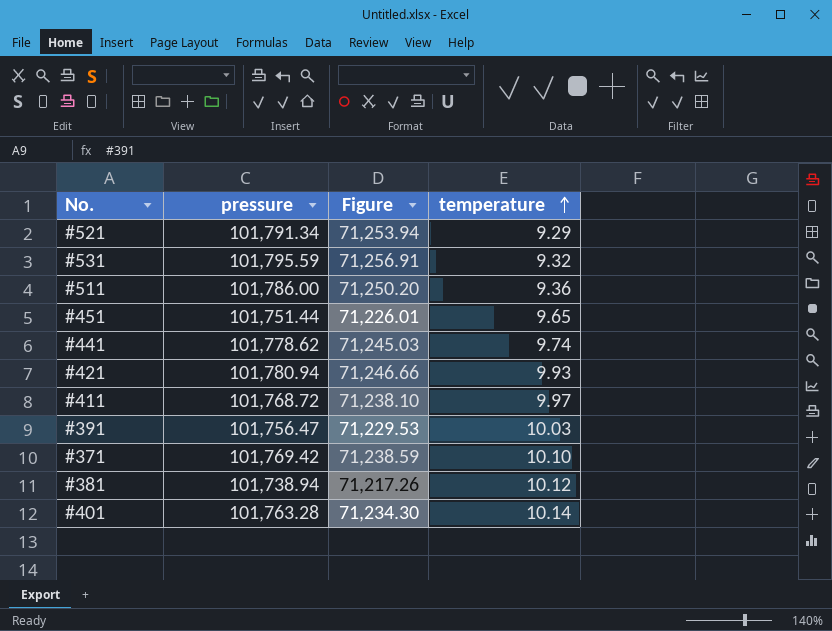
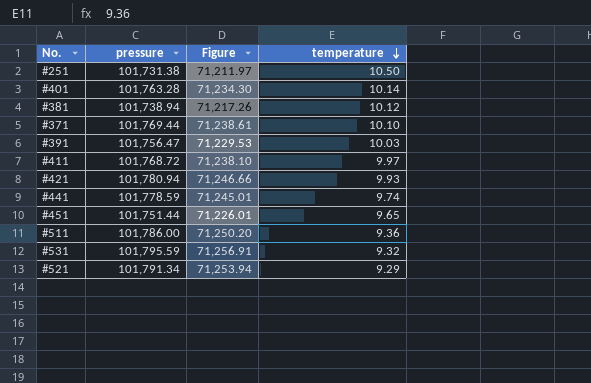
row order: temperature ascending -> temperature descending
row #251: none -> 101,731.38 | 71,211.97 | 10.50
#371 | pressure: 101,769.42 -> 101,769.44
#371 | Figure: 71,238.59 -> 71,238.61
#441 | pressure: 101,778.62 -> 101,778.59
#441 | Figure: 71,245.03 -> 71,245.01

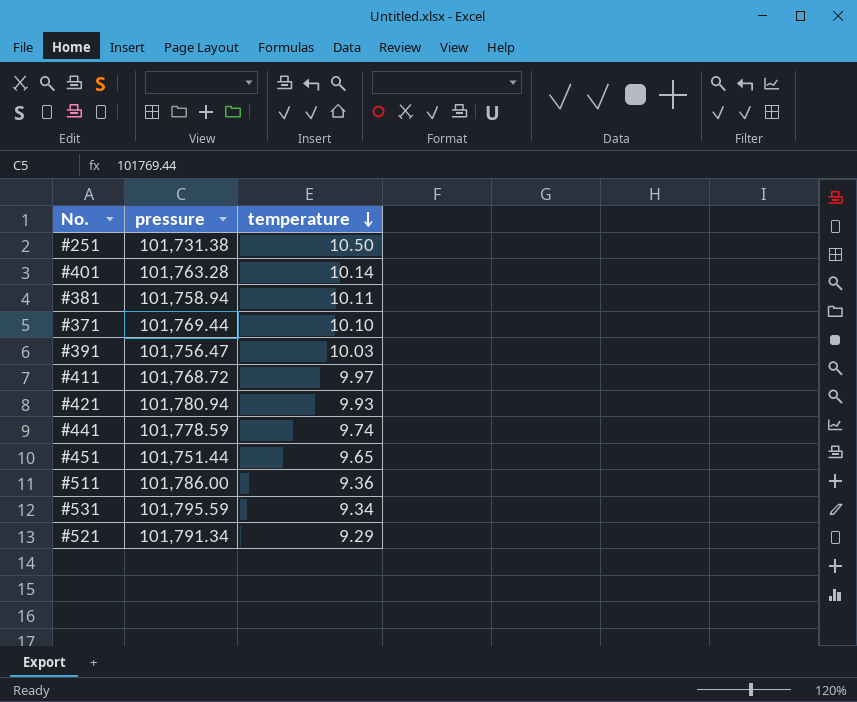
column Figure | formula: [pressure] * 0.7 -> none
#381 | pressure: 101,738.94 -> 101,758.94
#381 | temperature: 10.12 -> 10.11
#531 | temperature: 9.32 -> 9.34

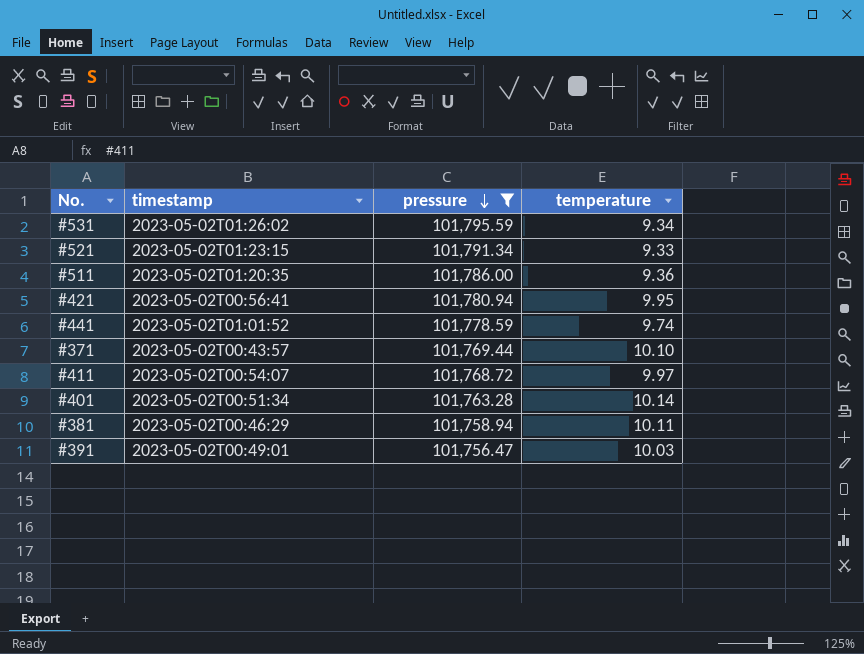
filter: none -> pressure >= 101,756.47
row order: temperature descending -> pressure descending
column timestamp | position: none -> 2
#521 | temperature: 9.29 -> 9.33
#421 | temperature: 9.93 -> 9.95

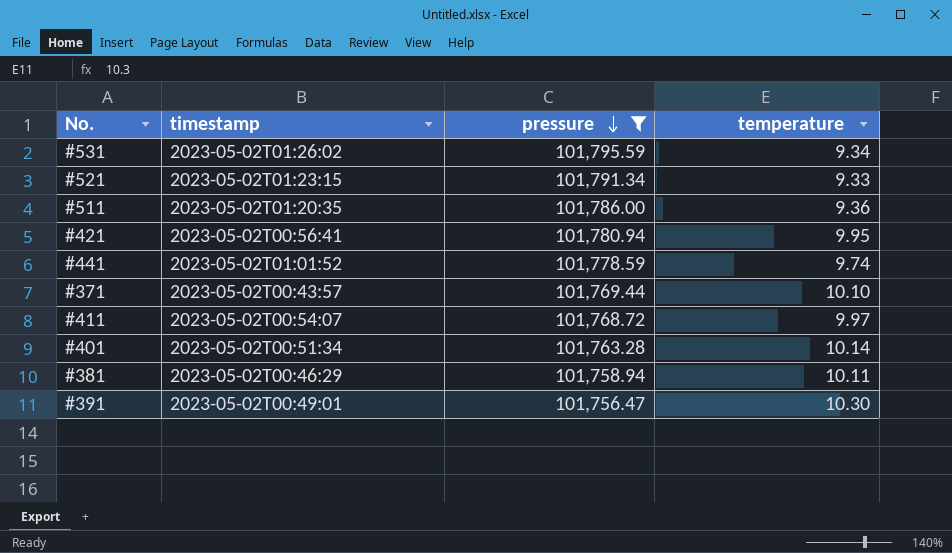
#391 | temperature: 10.03 -> 10.30

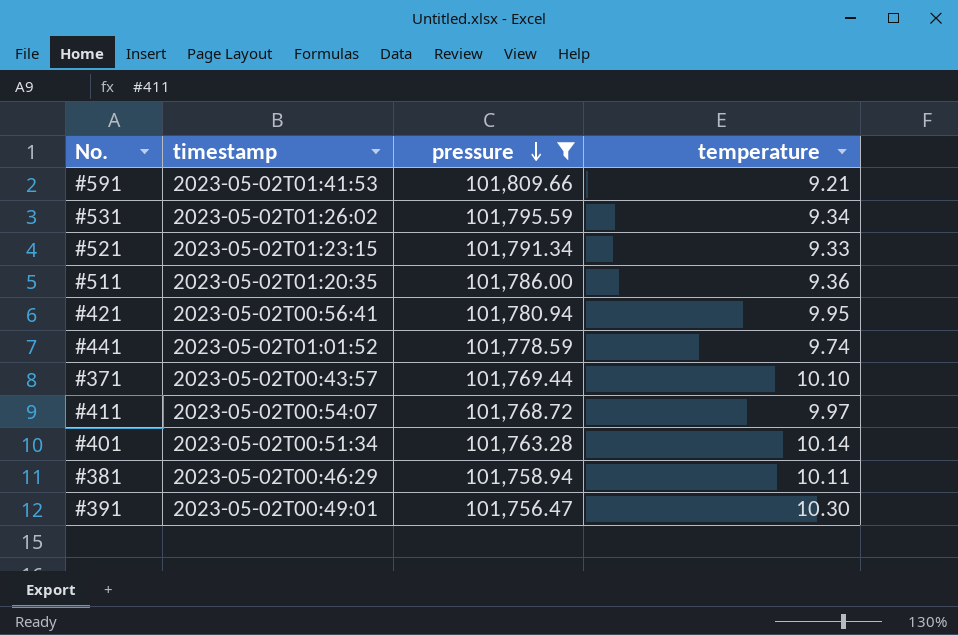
row #591: none -> 2023-05-02T01:41:53 | 101,809.66 | 9.21

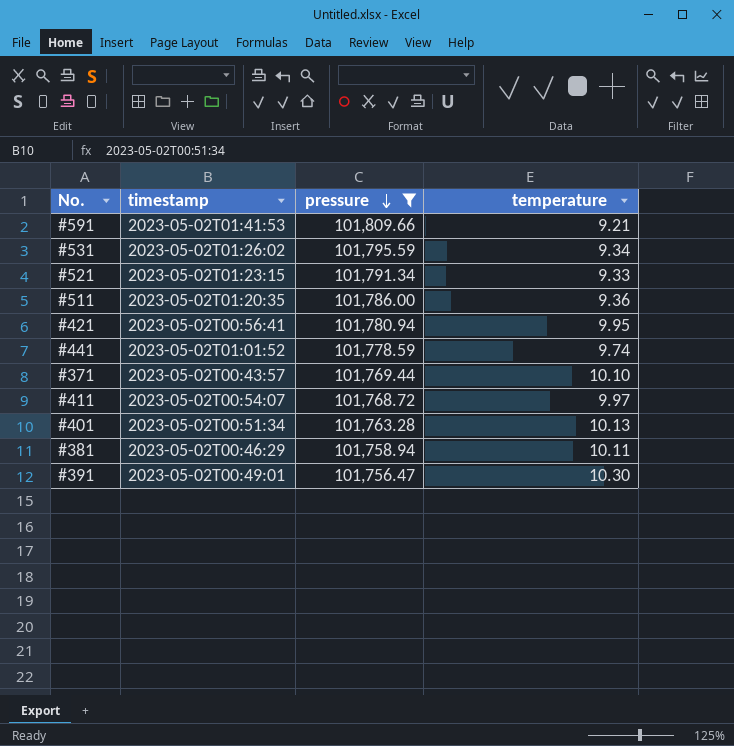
#401 | temperature: 10.14 -> 10.13

